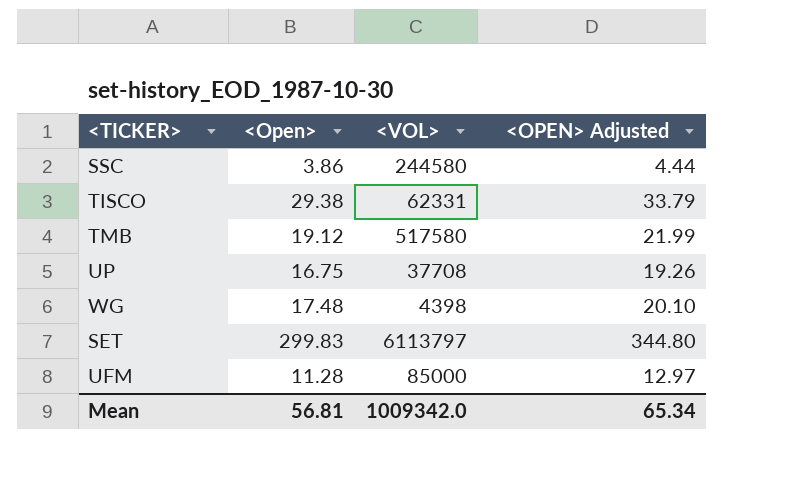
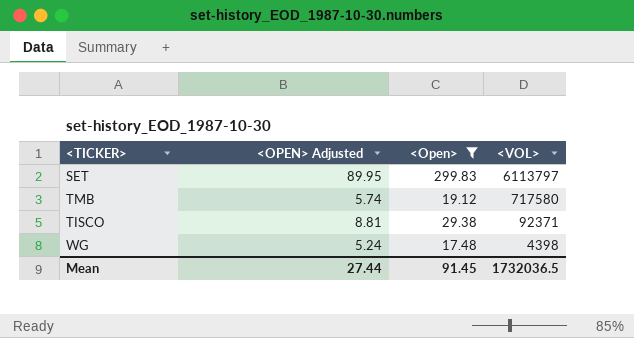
filter: none -> <Open> >= 17.48
row order: none -> <VOL> descending
column <OPEN> Adjusted | formula: [<Open>] * 1.15 -> [<Open>] * 0.3
column <OPEN> Adjusted | position: 4 -> 2
TMB | <VOL>: 517580 -> 717580
TISCO | <VOL>: 62331 -> 92371
Mean | <OPEN> Adjusted: 65.34 -> 27.44
Mean | <Open>: 56.81 -> 91.45
Mean | <VOL>: 1009342.0 -> 1732036.5

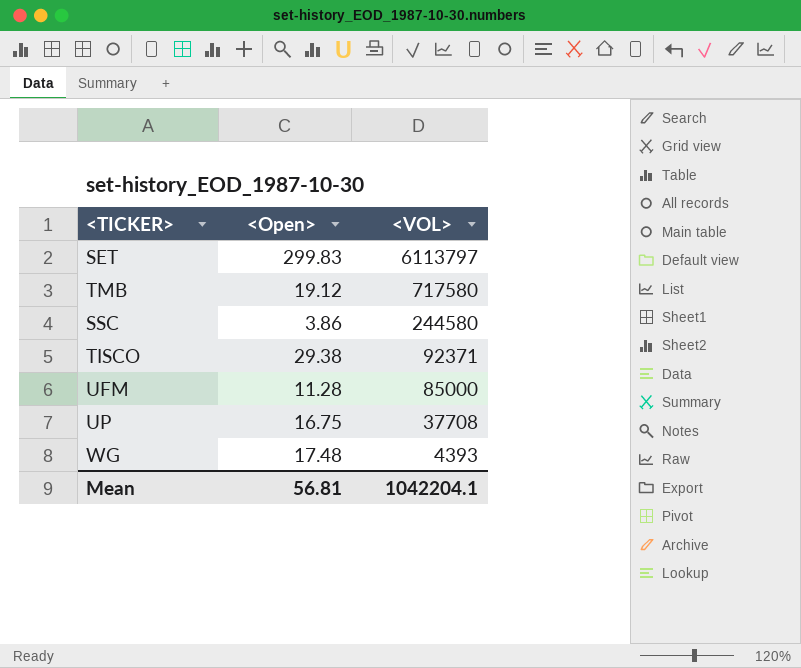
filter: <Open> >= 17.48 -> none
column <OPEN> Adjusted | formula: [<Open>] * 0.3 -> none
WG | <VOL>: 4398 -> 4393
Mean | <Open>: 91.45 -> 56.81
Mean | <VOL>: 1732036.5 -> 1042204.1

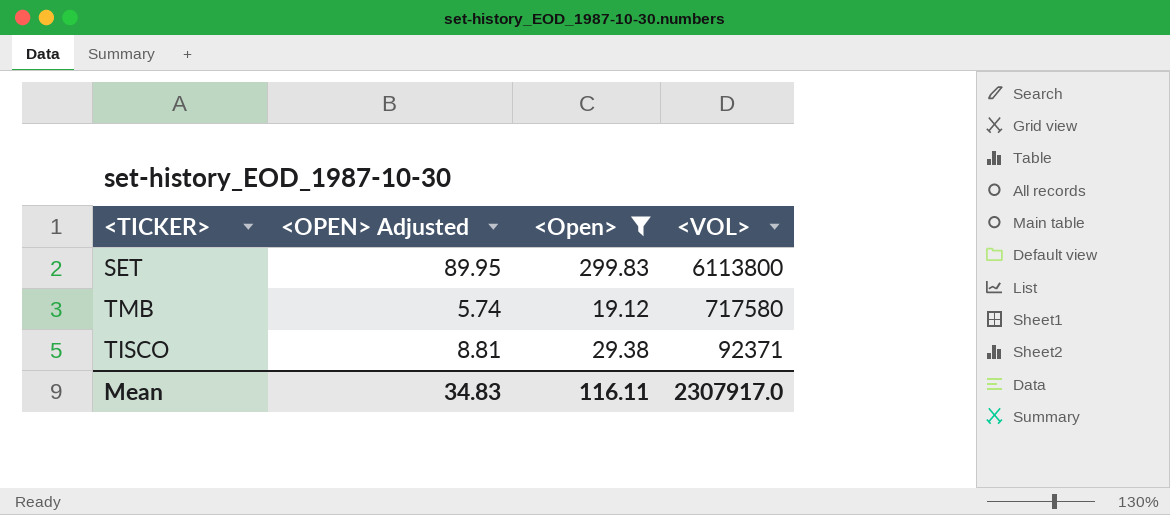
filter: none -> <Open> >= 19.12
column <OPEN> Adjusted | formula: none -> [<Open>] * 0.3
SET | <VOL>: 6113797 -> 6113800
Mean | <Open>: 56.81 -> 116.11
Mean | <VOL>: 1042204.1 -> 2307917.0

